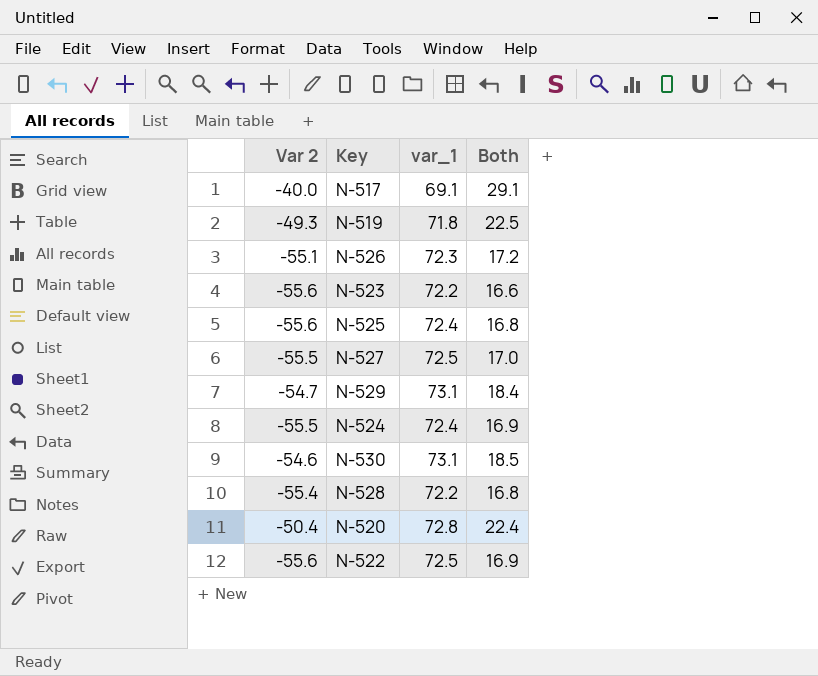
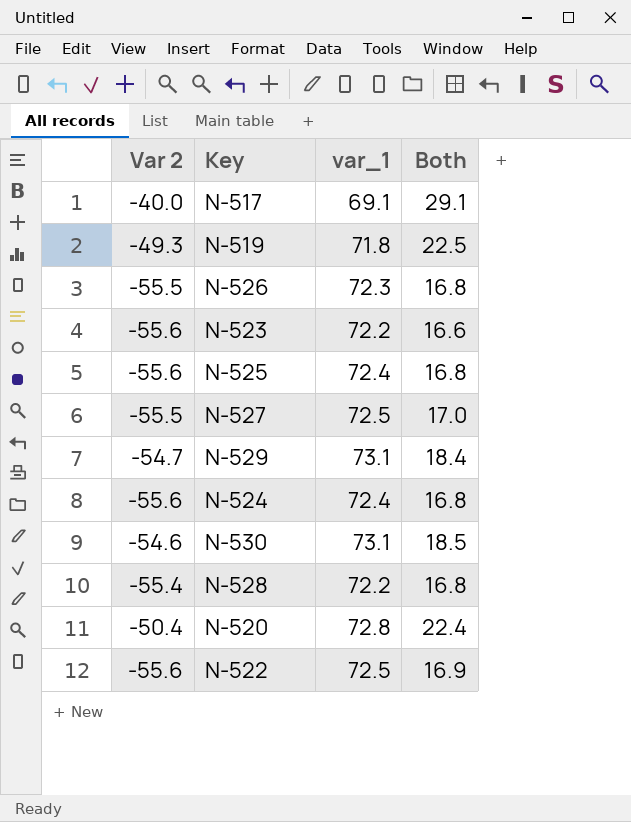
N-526 | Var 2: -55.1 -> -55.5
N-526 | Both: 17.2 -> 16.8
N-524 | Var 2: -55.5 -> -55.6
N-524 | Both: 16.9 -> 16.8

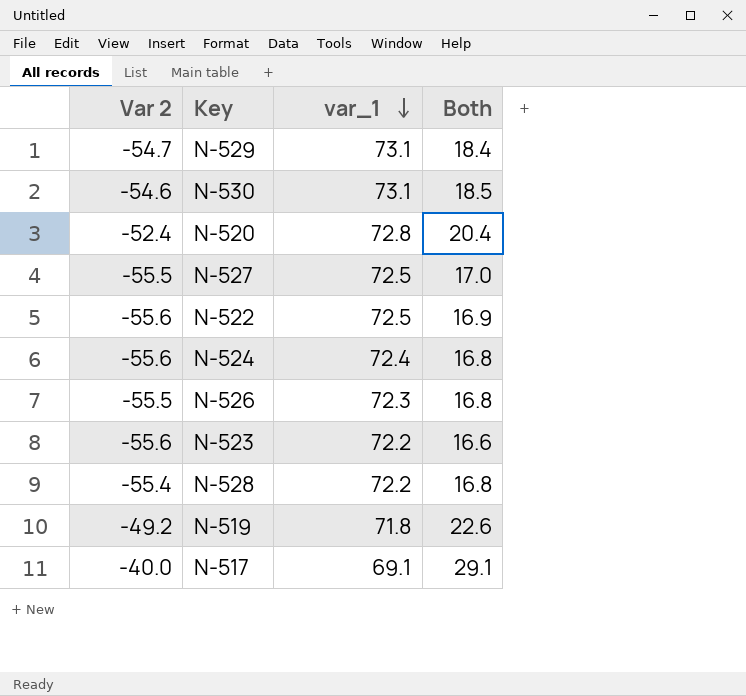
row order: none -> var_1 descending
row N-525: -55.6 | 72.4 | 16.8 -> none
N-520 | Var 2: -50.4 -> -52.4
N-520 | Both: 22.4 -> 20.4
N-519 | Var 2: -49.3 -> -49.2
N-519 | Both: 22.5 -> 22.6

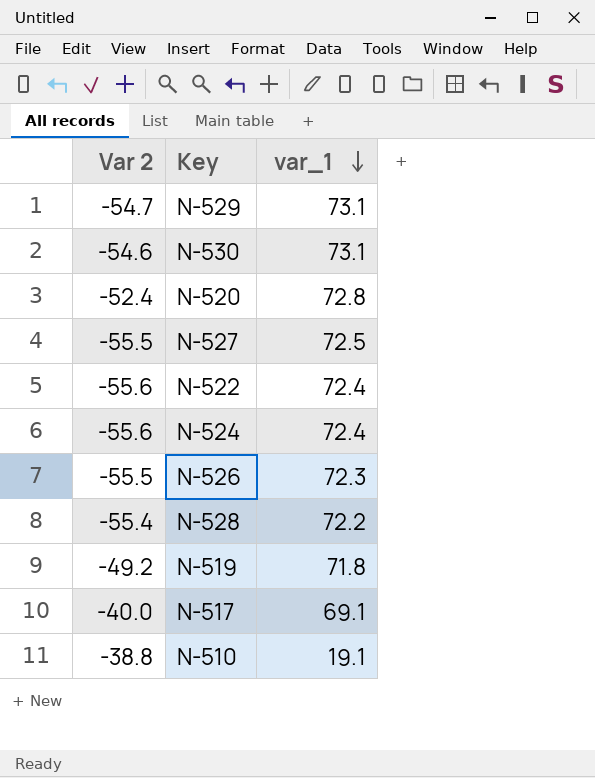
column Both | formula: [Var 2] + [var_1] -> none
row N-523: -55.6 | 72.2 | 16.6 -> none
N-522 | var_1: 72.5 -> 72.4
row N-510: none -> -38.8 | 19.1

